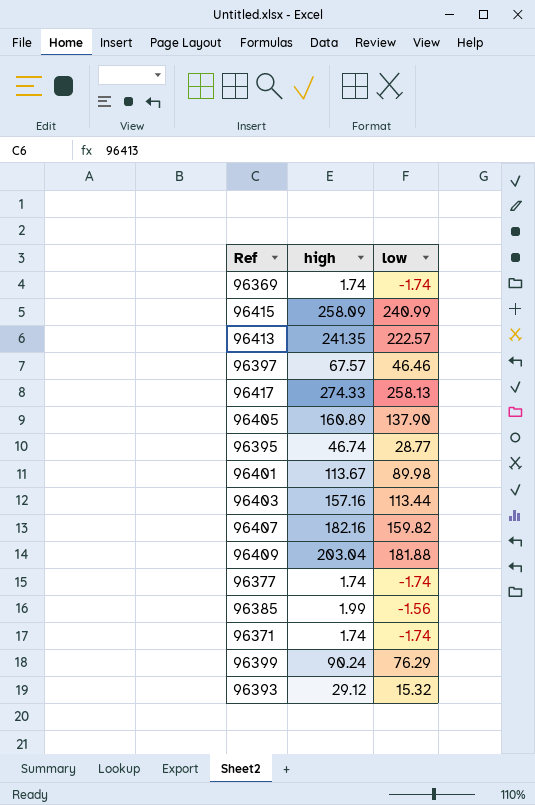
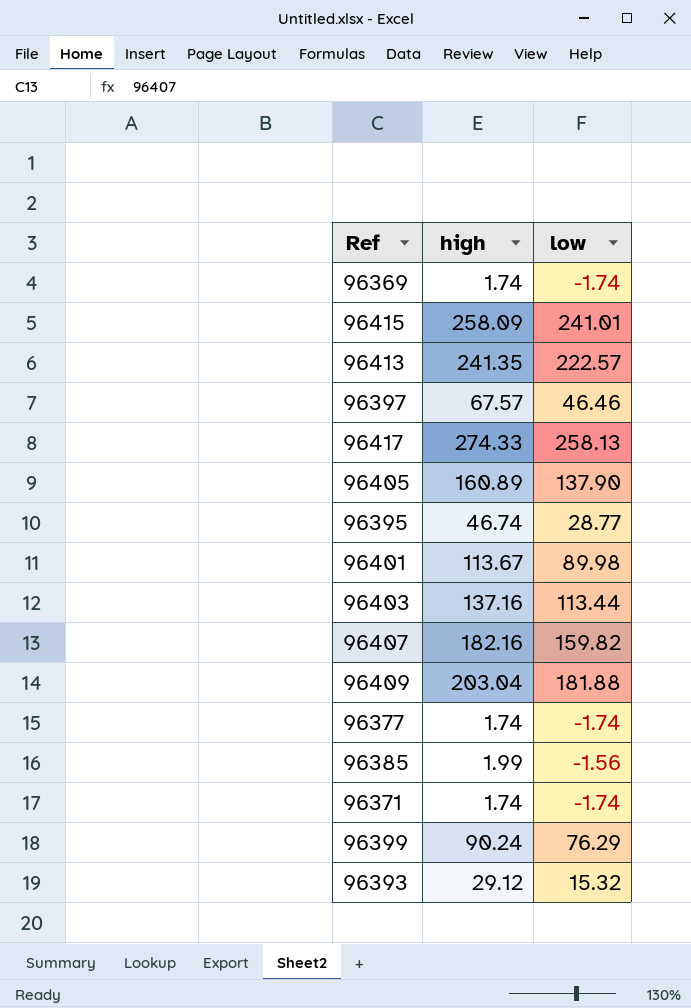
96415 | low: 240.99 -> 241.01
96403 | high: 157.16 -> 137.16

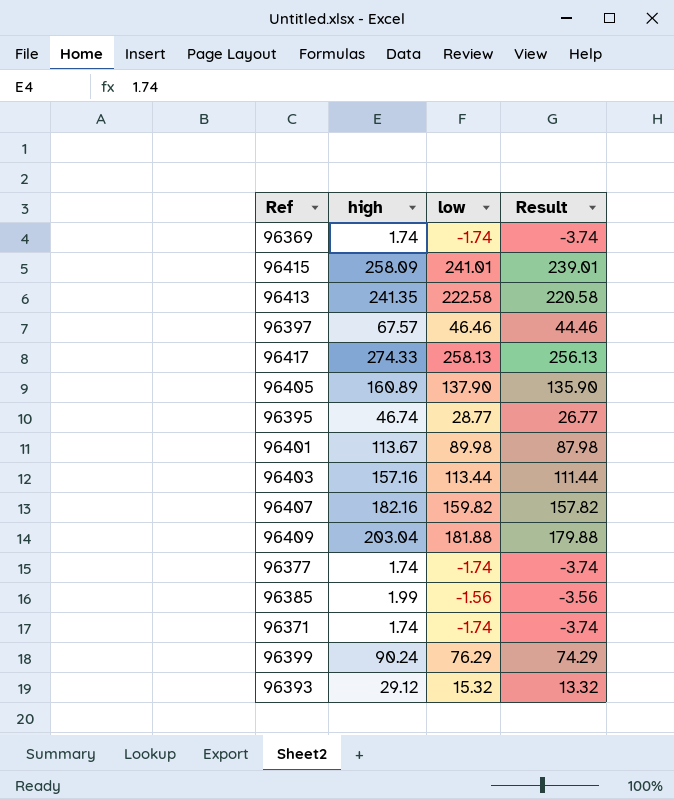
column Result | formula: none -> [low] - 2
96413 | low: 222.57 -> 222.58
96403 | high: 137.16 -> 157.16

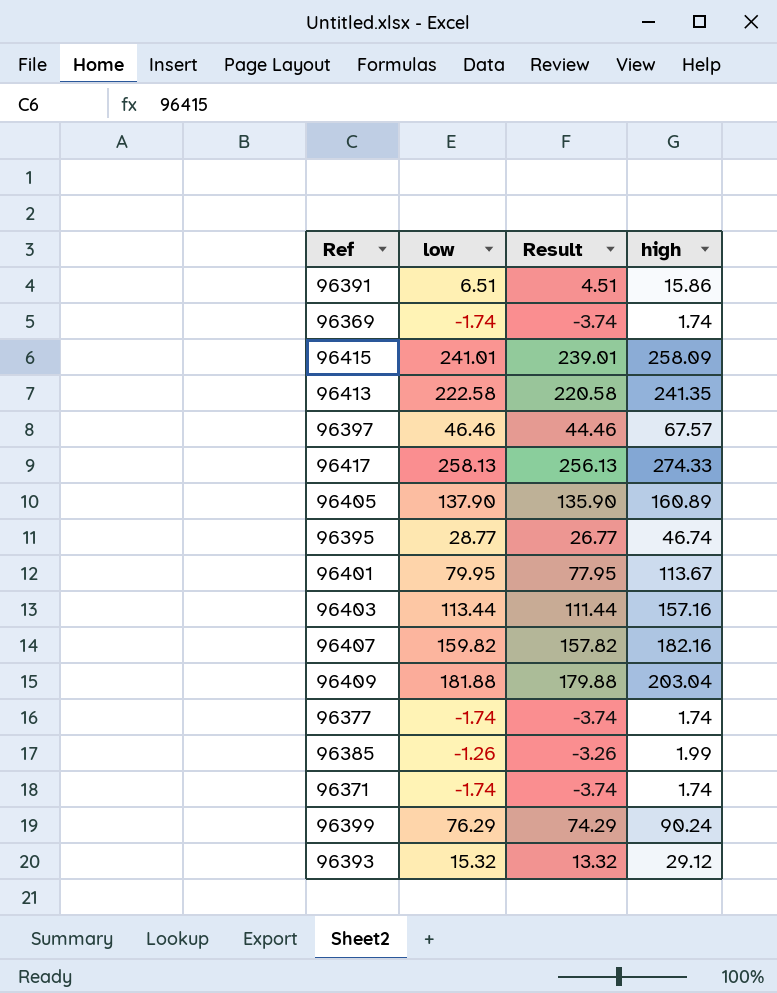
column high | position: 2 -> 4
row 96391: none -> 6.51 | 4.51 | 15.86
96401 | low: 89.98 -> 79.95
96401 | Result: 87.98 -> 77.95
96385 | low: -1.56 -> -1.26
96385 | Result: -3.56 -> -3.26

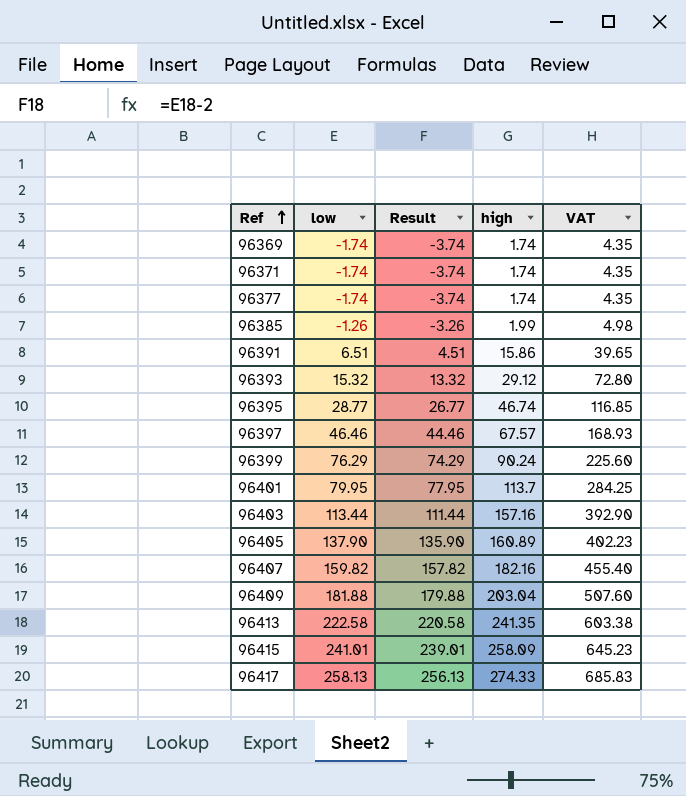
row order: none -> Ref ascending
column VAT | formula: none -> [high] * 2.5
96401 | high: 113.67 -> 113.7

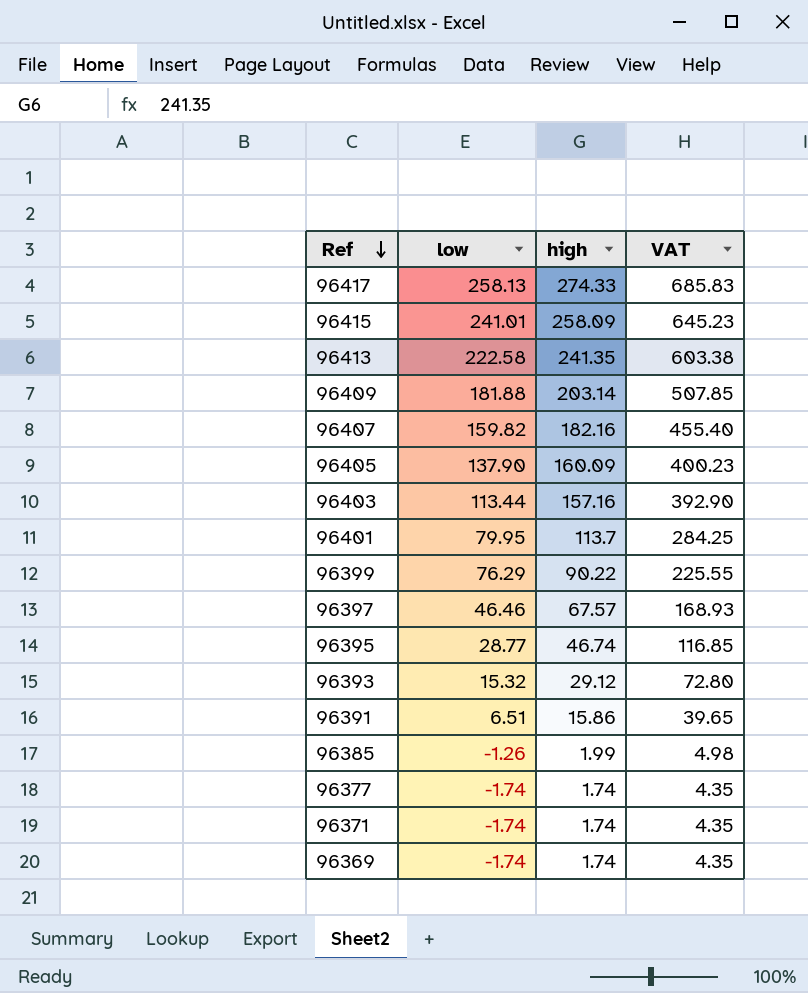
row order: Ref ascending -> Ref descending
column Result | formula: [low] - 2 -> none
96409 | high: 203.04 -> 203.14
96409 | VAT: 507.60 -> 507.85
96405 | high: 160.89 -> 160.09
96405 | VAT: 402.23 -> 400.23
96399 | high: 90.24 -> 90.22
96399 | VAT: 225.60 -> 225.55

